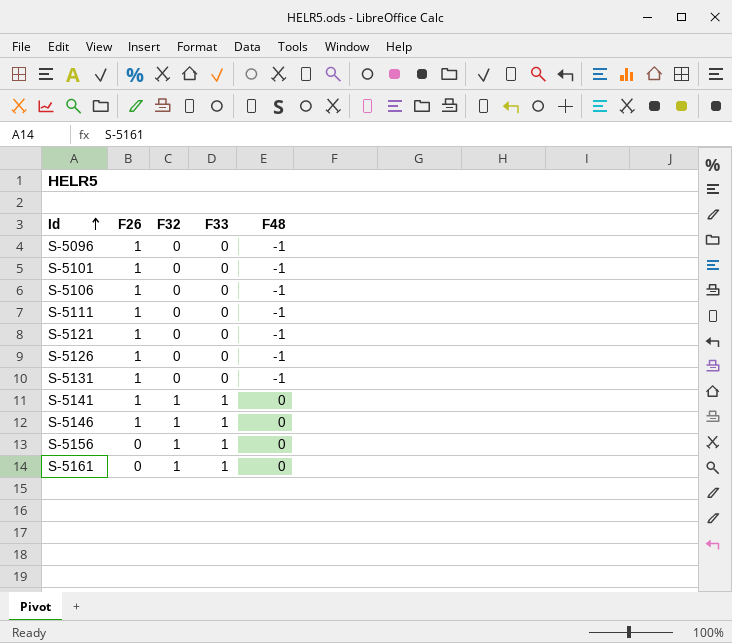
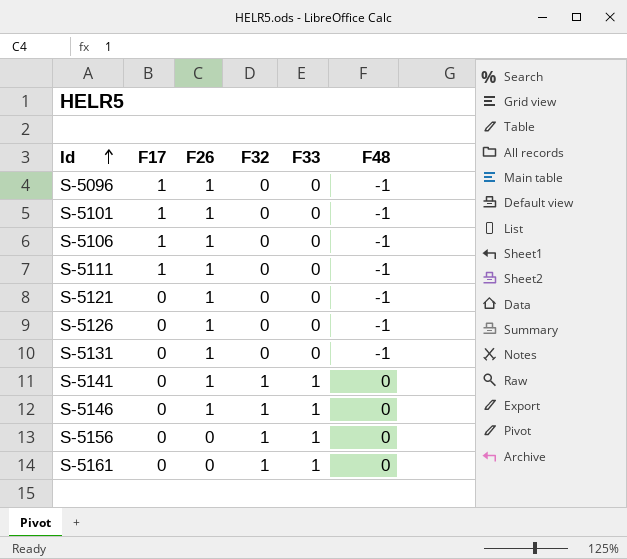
column F17 | position: none -> 2

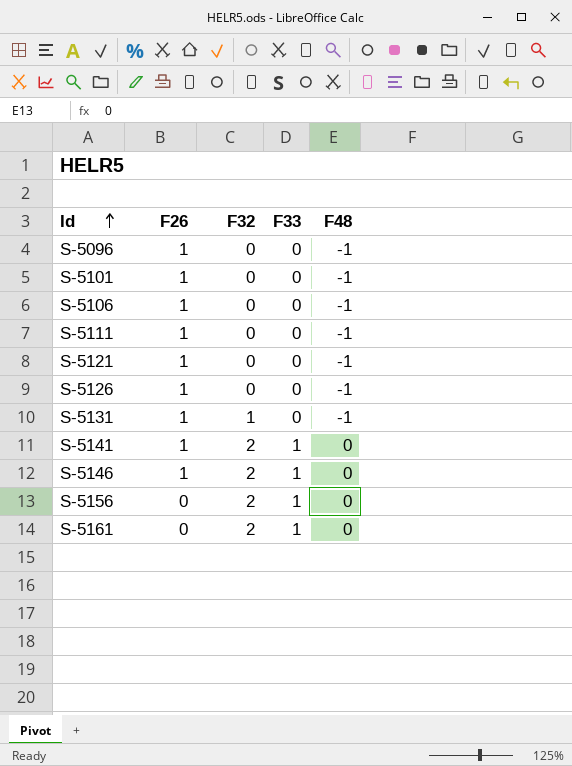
column F17 | position: 2 -> none
S-5131 | F32: 0 -> 1
S-5141 | F32: 1 -> 2
S-5146 | F32: 1 -> 2
S-5156 | F32: 1 -> 2
S-5161 | F32: 1 -> 2

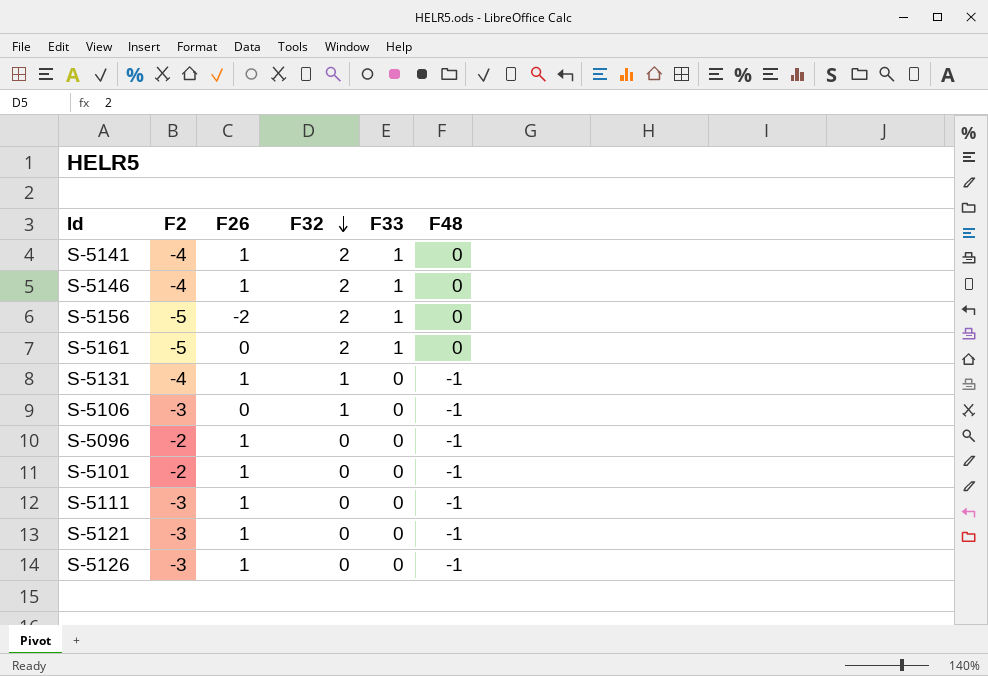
row order: Id ascending -> F32 descending
column F2 | position: none -> 2
S-5156 | F26: 0 -> -2
S-5106 | F26: 1 -> 0
S-5106 | F32: 0 -> 1

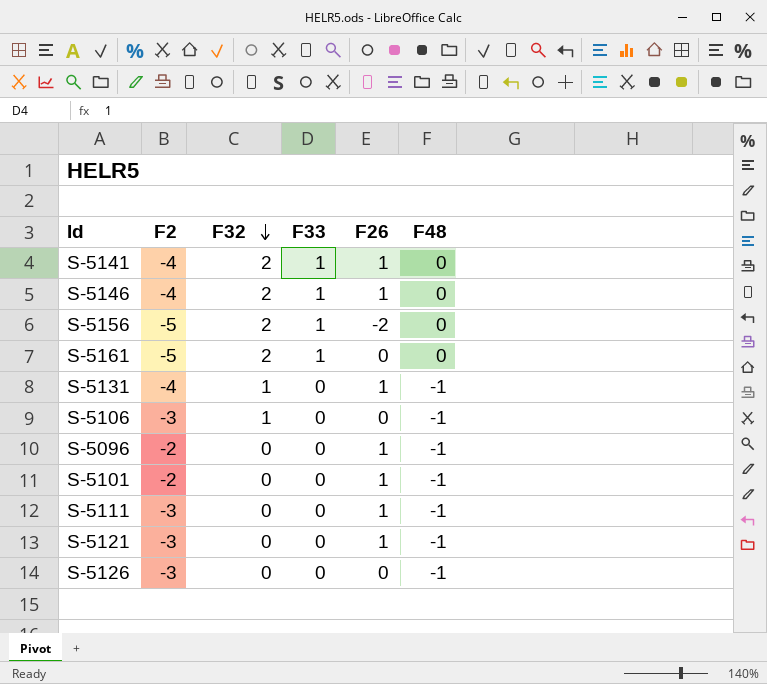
column F26 | position: 3 -> 5
S-5126 | F26: 1 -> 0

